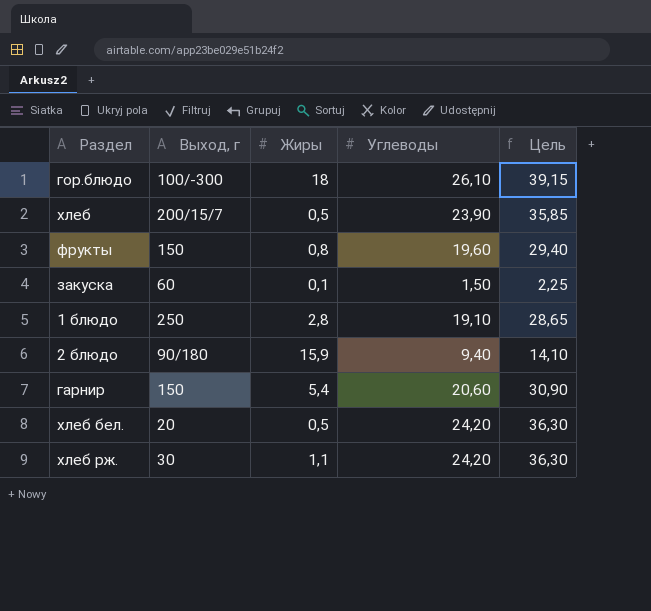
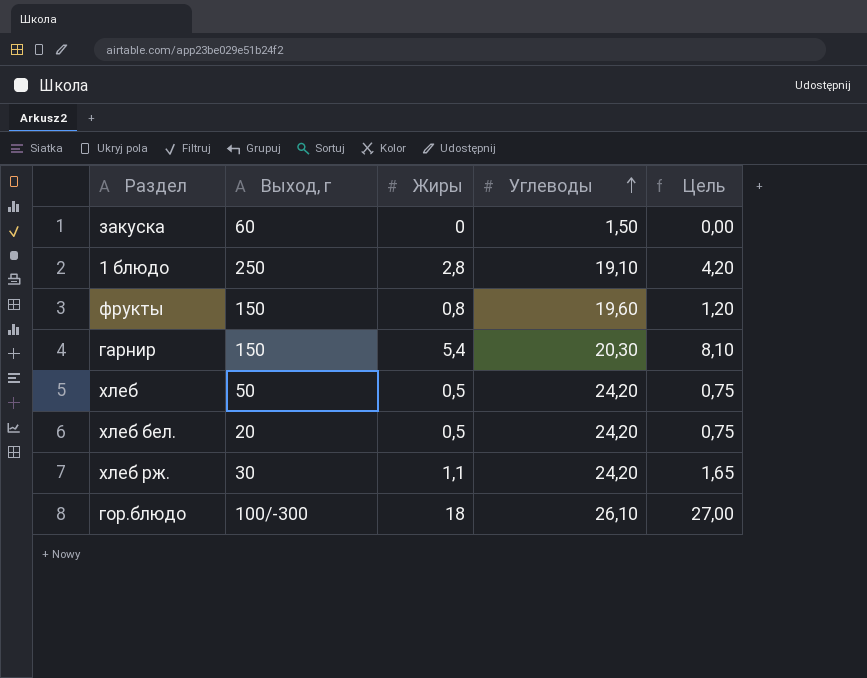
row order: none -> Углеводы ascending
column Цель | formula: [Углеводы] * 1,5 -> [Жиры] * 1,5
row 2 блюдо: 90/180 | 15,9 | 9,40 | 14,10 -> none
закуска | Жиры: 0,1 -> 0
гарнир | Углеводы: 20,60 -> 20,30
хлеб | Выход, г: 200/15/7 -> 50
хлеб | Углеводы: 23,90 -> 24,20

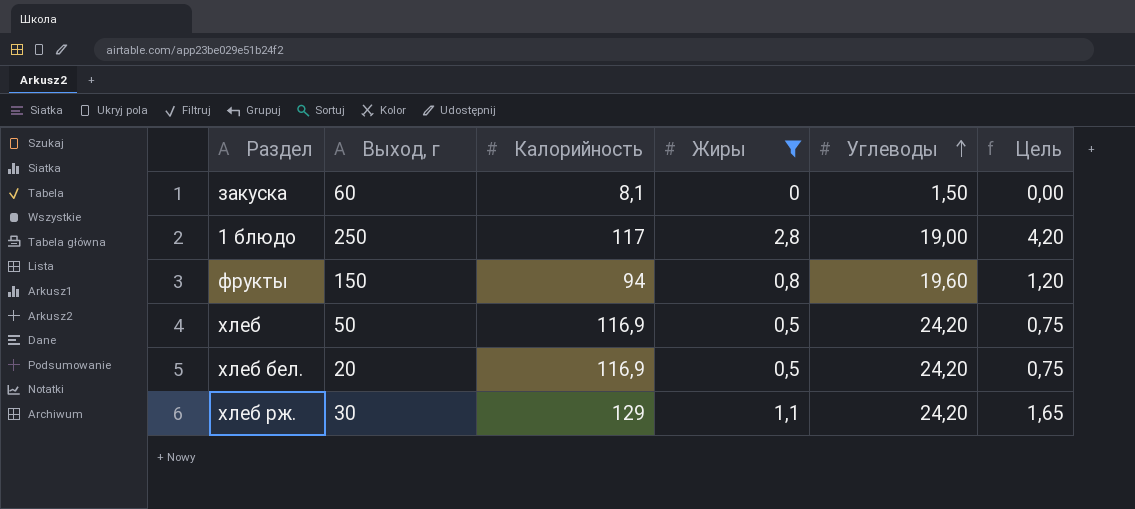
filter: none -> Жиры <= 2,8
column Калорийность | position: none -> 3
1 блюдо | Углеводы: 19,10 -> 19,00

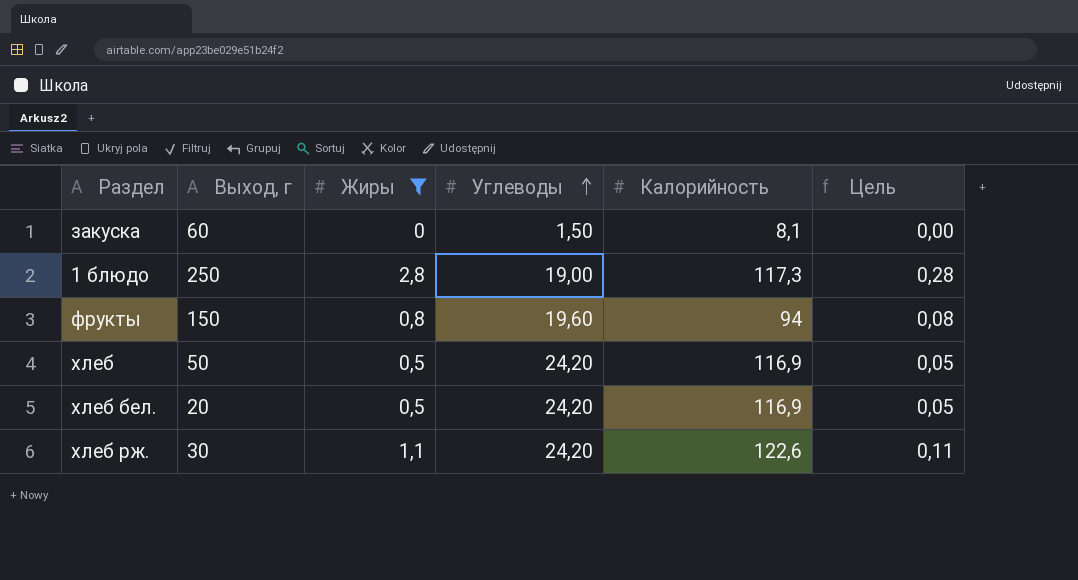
column Калорийность | position: 3 -> 5
column Цель | formula: [Жиры] * 1,5 -> [Жиры] * 0,1
1 блюдо | Калорийность: 117 -> 117,3
хлеб рж. | Калорийность: 129 -> 122,6

